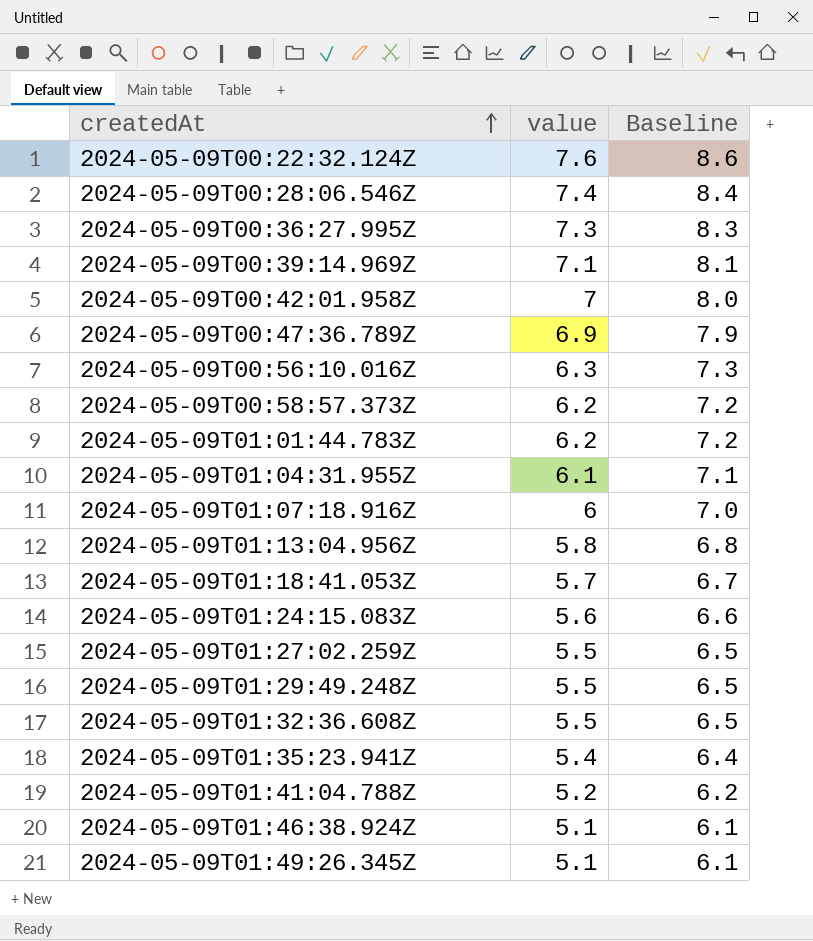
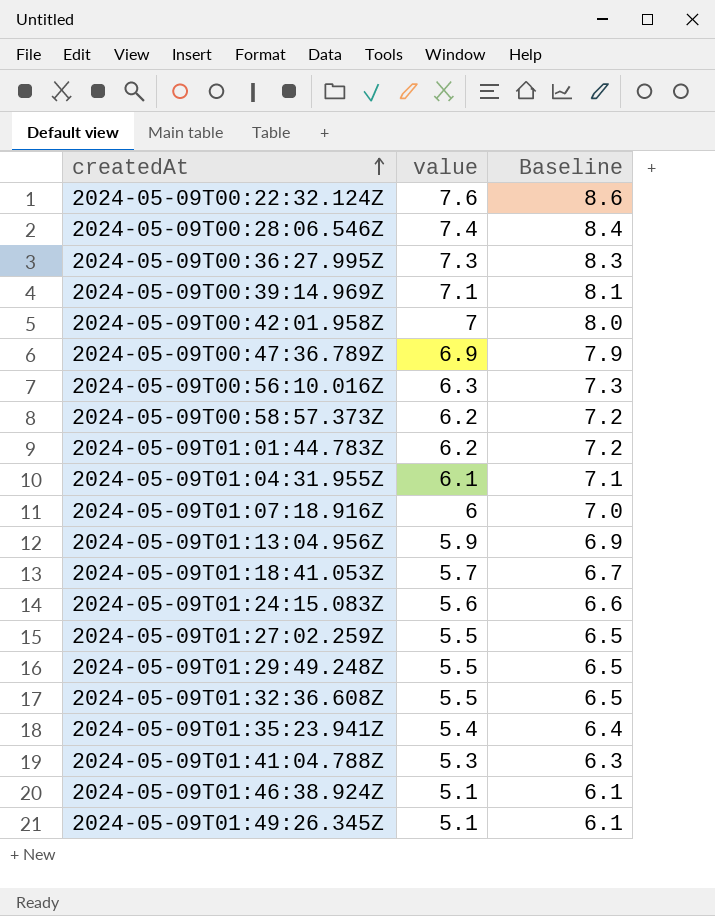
2024-05-09T01:13:04.956Z | value: 5.8 -> 5.9
2024-05-09T01:13:04.956Z | Baseline: 6.8 -> 6.9
2024-05-09T01:41:04.788Z | value: 5.2 -> 5.3
2024-05-09T01:41:04.788Z | Baseline: 6.2 -> 6.3

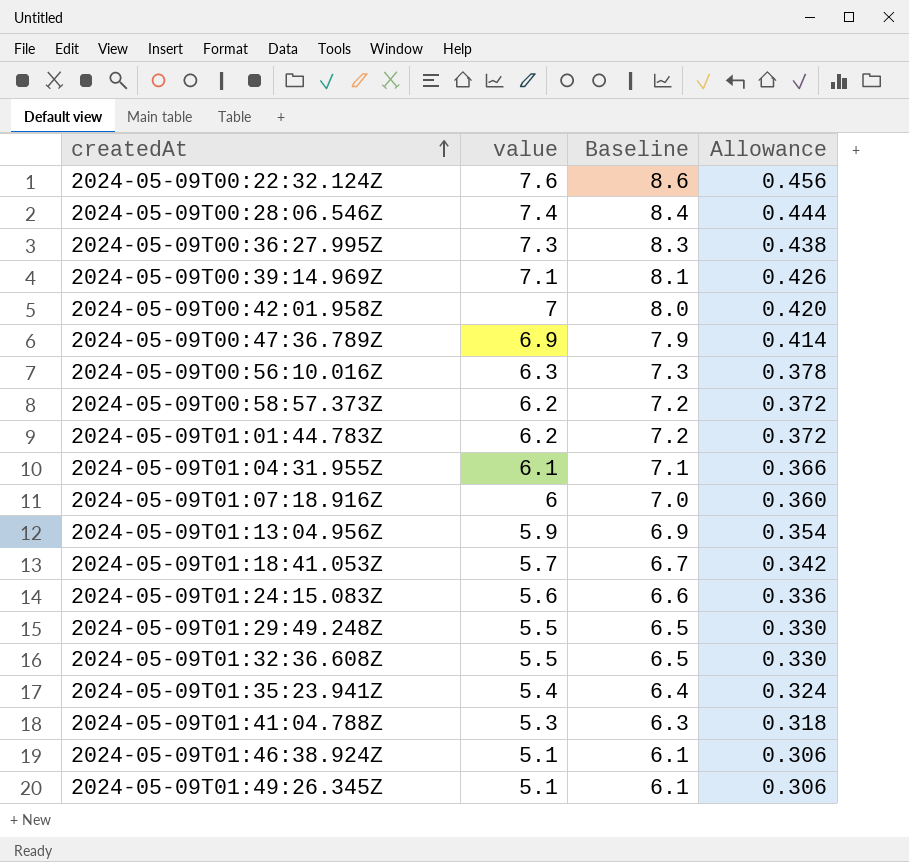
column Allowance | formula: none -> [value] * 0.06
row 2024-05-09T01:27:02.259Z: 5.5 | 6.5 -> none

